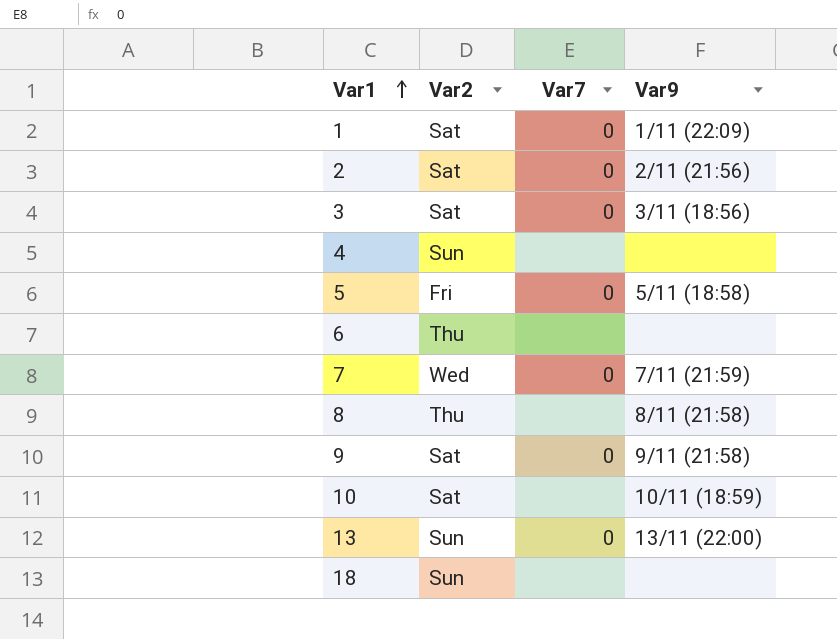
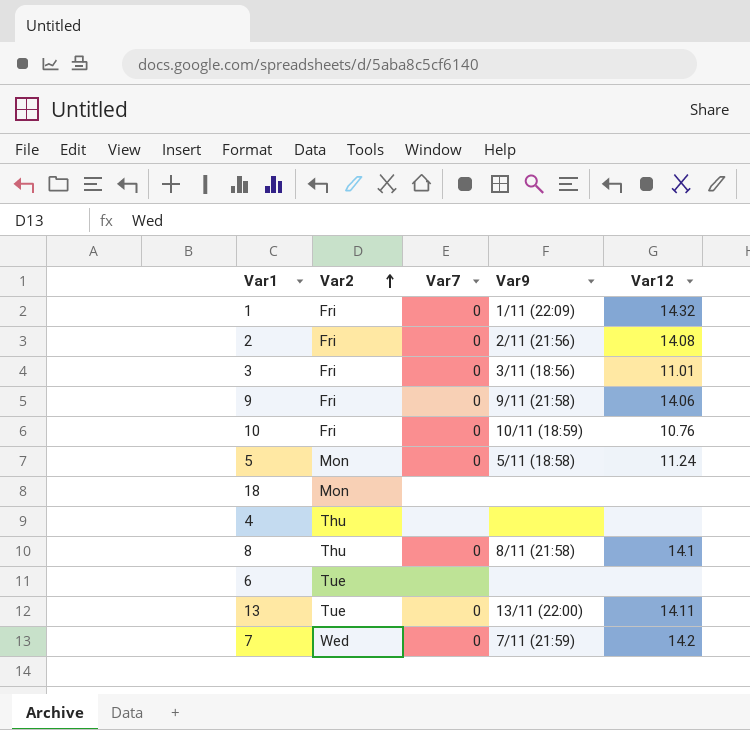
row order: Var1 ascending -> Var2 ascending
column Var12 | position: none -> 5
1 | Var2: Sat -> Fri
2 | Var2: Sat -> Fri
3 | Var2: Sat -> Fri
9 | Var2: Sat -> Fri
10 | Var2: Sat -> Fri
10 | Var7: none -> 0
5 | Var2: Fri -> Mon
18 | Var2: Sun -> Mon
4 | Var2: Sun -> Thu
8 | Var7: none -> 0
6 | Var2: Thu -> Tue
13 | Var2: Sun -> Tue

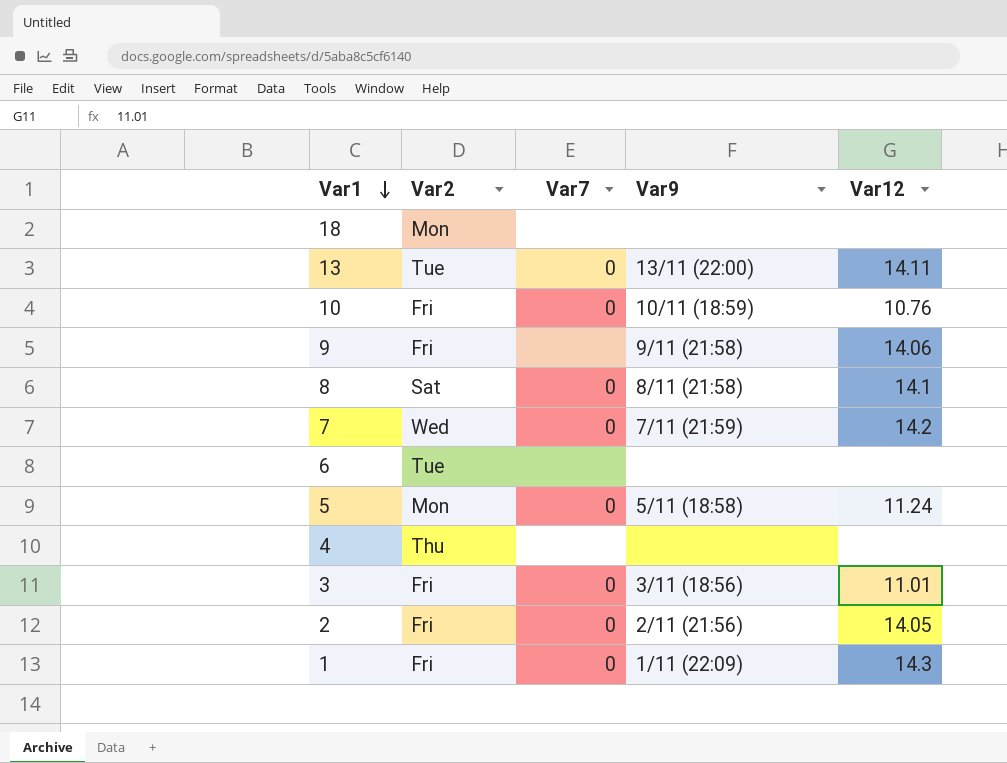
row order: Var2 ascending -> Var1 descending
9 | Var7: 0 -> none
8 | Var2: Thu -> Sat
2 | Var12: 14.08 -> 14.05
1 | Var12: 14.32 -> 14.3

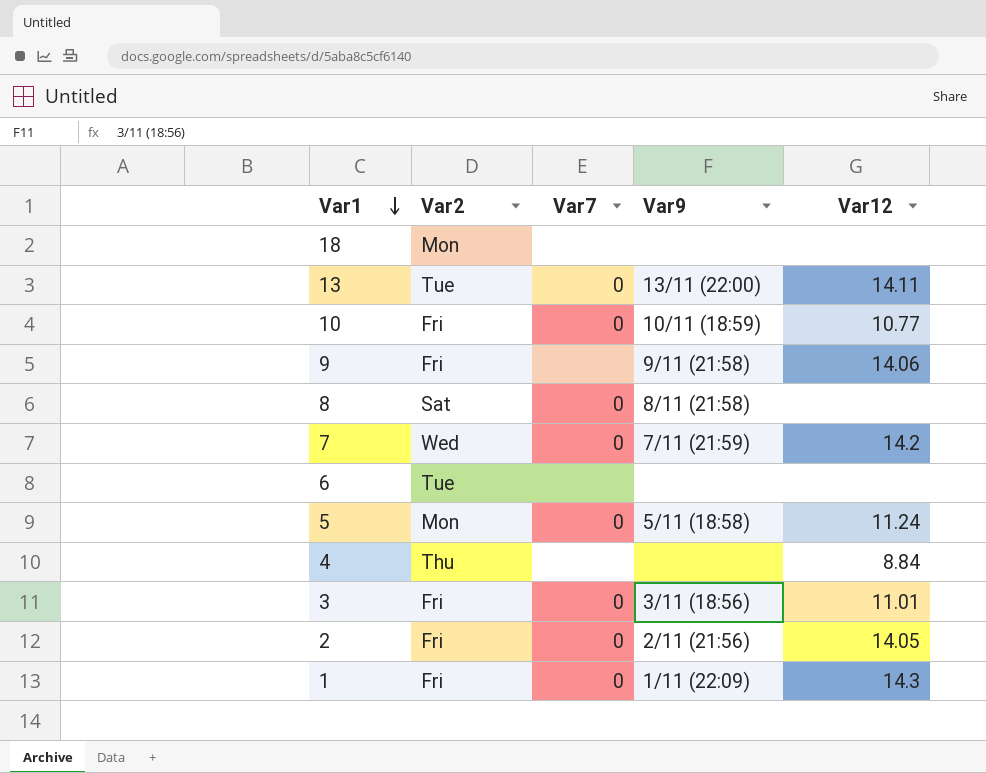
10 | Var12: 10.76 -> 10.77
8 | Var12: 14.1 -> none
4 | Var12: none -> 8.84

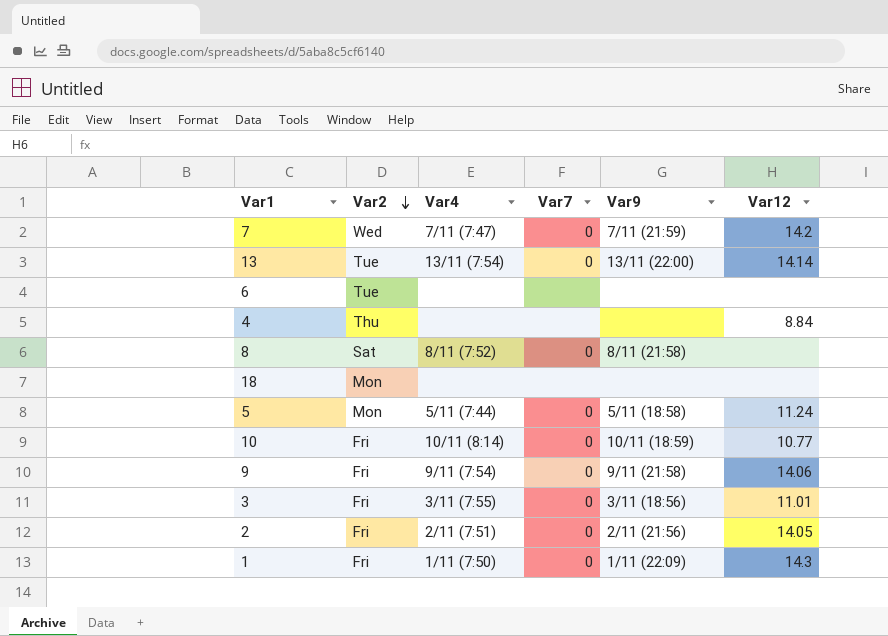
row order: Var1 descending -> Var2 descending
column Var4 | position: none -> 3
13 | Var12: 14.11 -> 14.14
9 | Var7: none -> 0

